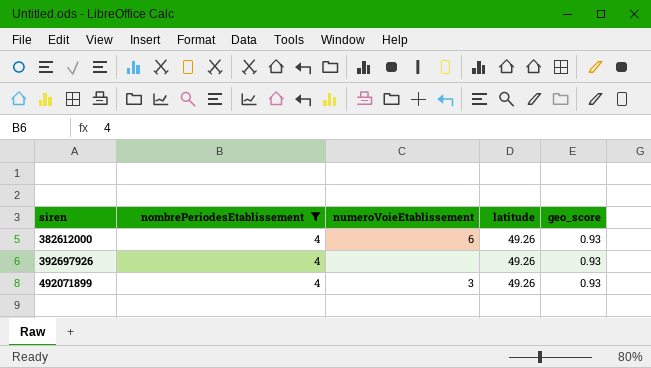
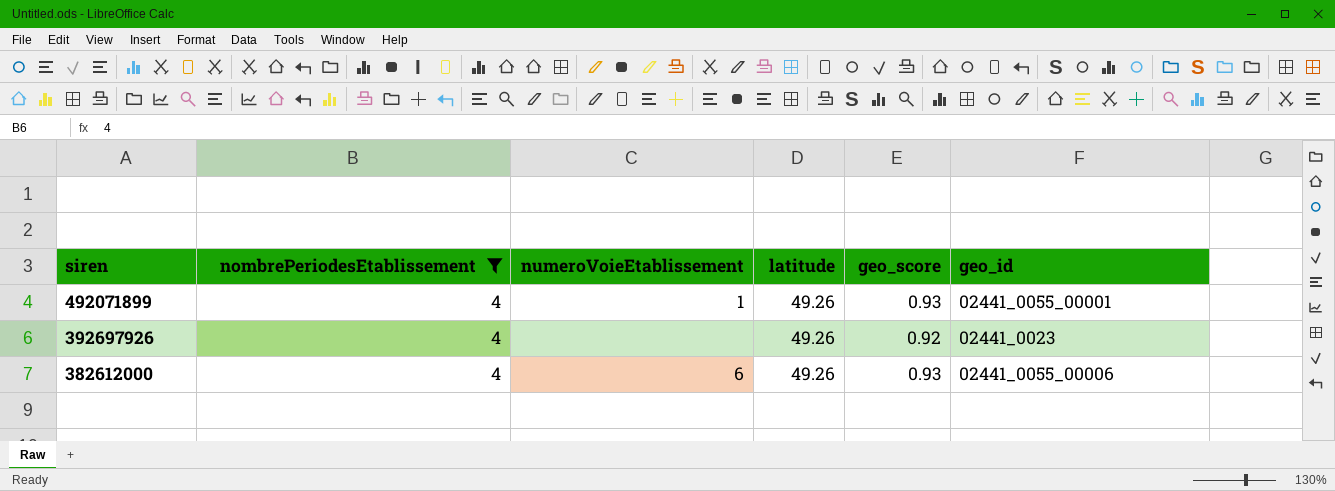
row order: siren ascending -> siren descending
column geo_id | position: none -> 6
492071899 | numeroVoieEtablissement: 3 -> 1
392697926 | geo_score: 0.93 -> 0.92

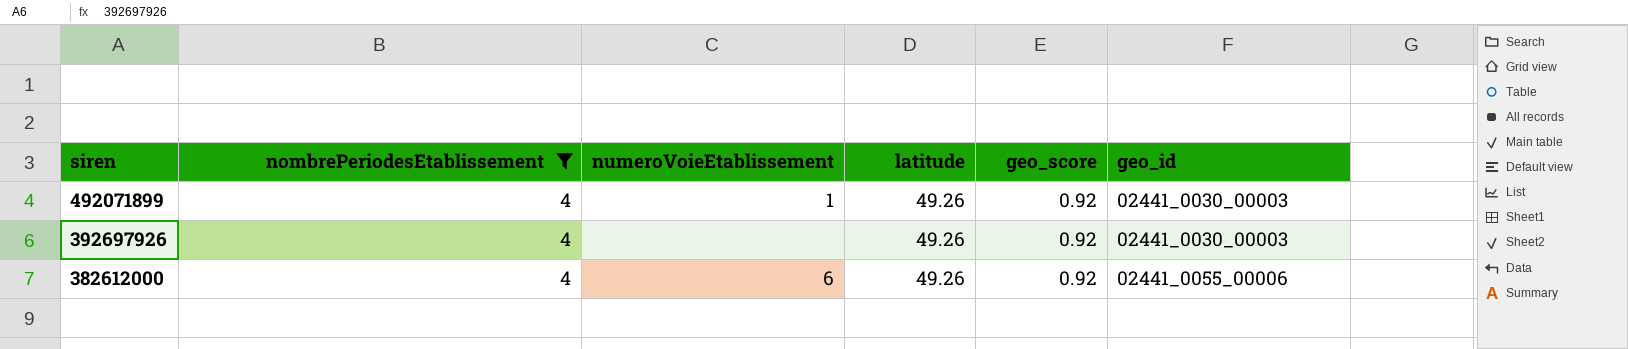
492071899 | geo_score: 0.93 -> 0.92
492071899 | geo_id: 02441_0055_00001 -> 02441_0030_00003
392697926 | geo_id: 02441_0023 -> 02441_0030_00003
382612000 | geo_score: 0.93 -> 0.92

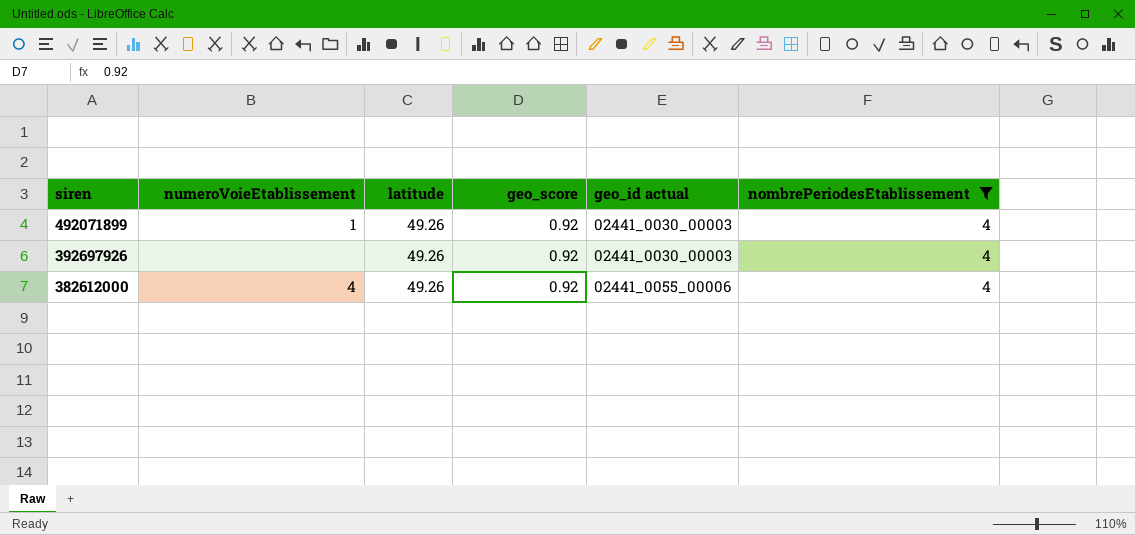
column name: geo_id -> geo_id actual
column nombrePeriodesEtablissement | position: 2 -> 6
382612000 | numeroVoieEtablissement: 6 -> 4

